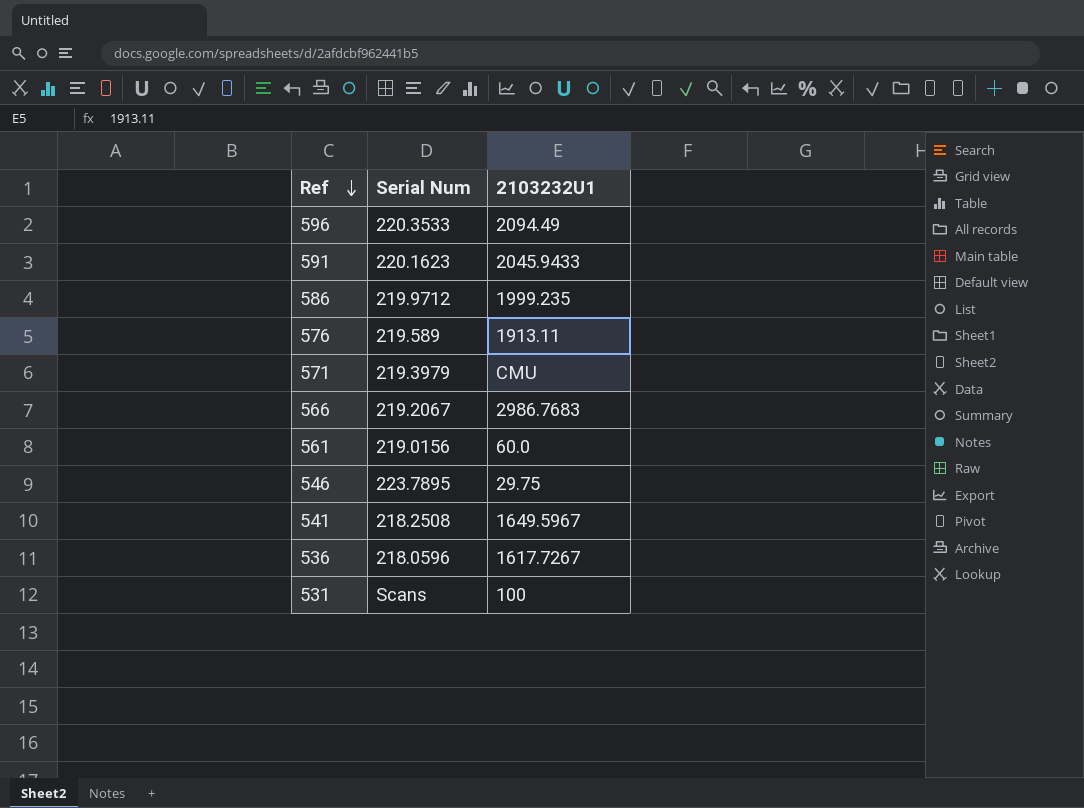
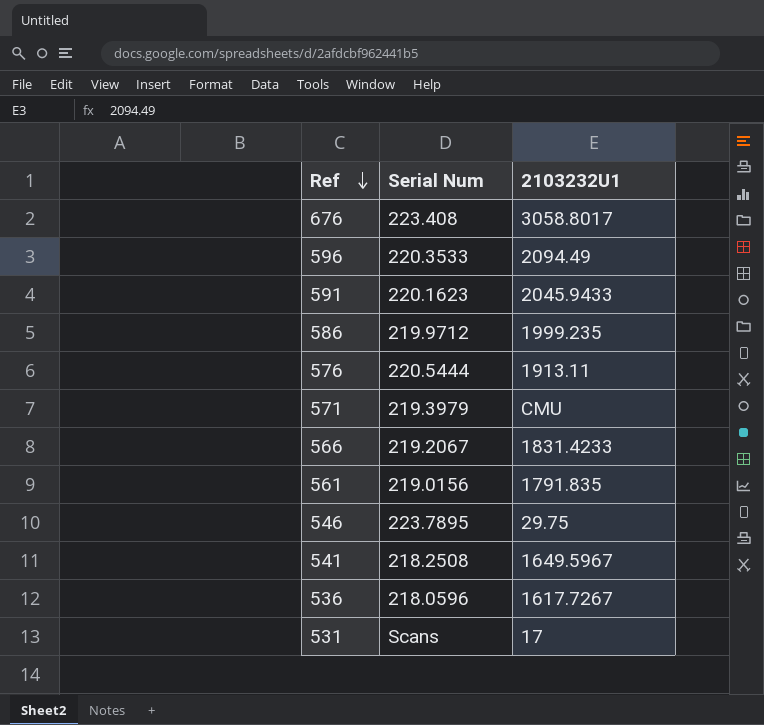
row 676: none -> 223.408 | 3058.8017
576 | Serial Num: 219.589 -> 220.5444
566 | 2103232U1: 2986.7683 -> 1831.4233
561 | 2103232U1: 60.0 -> 1791.835
531 | 2103232U1: 100 -> 17

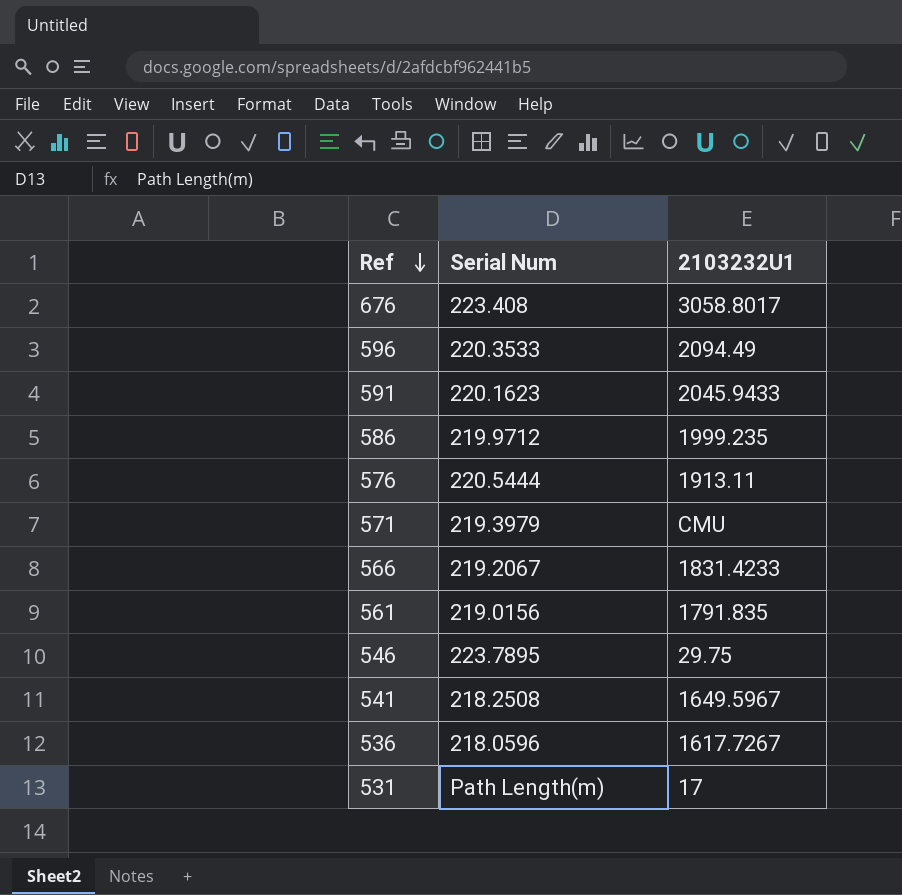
531 | Serial Num: Scans -> Path Length(m)

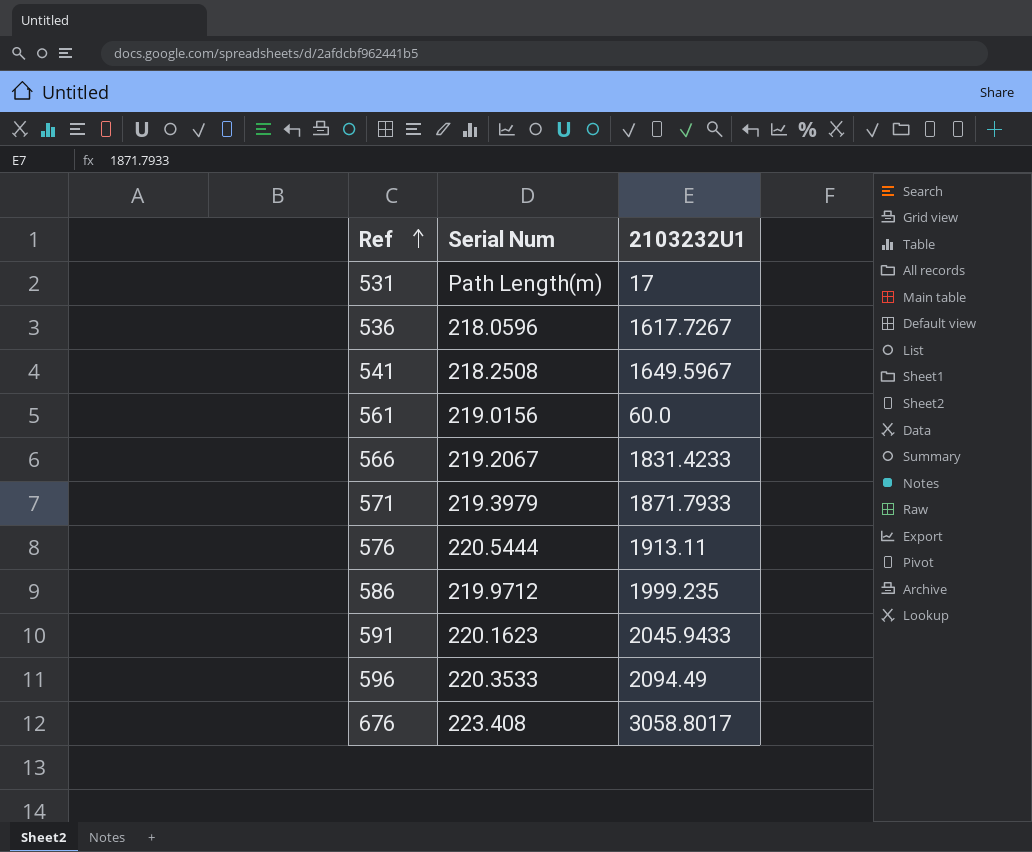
row order: Ref descending -> Ref ascending
row 546: 223.7895 | 29.75 -> none
561 | 2103232U1: 1791.835 -> 60.0
571 | 2103232U1: CMU -> 1871.7933

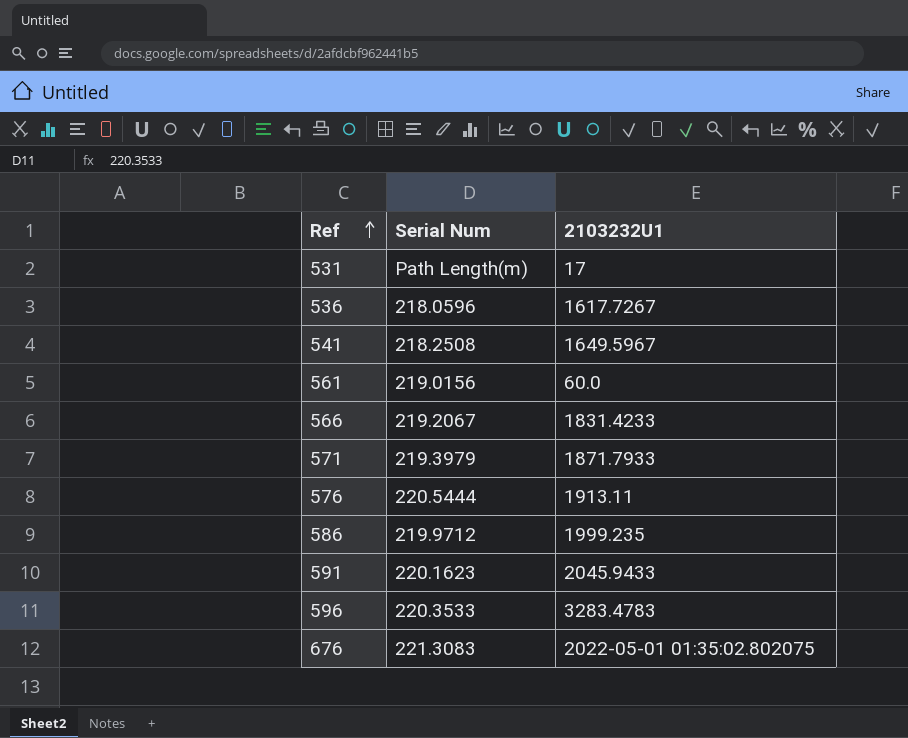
596 | 2103232U1: 2094.49 -> 3283.4783
676 | Serial Num: 223.408 -> 221.3083
676 | 2103232U1: 3058.8017 -> 2022-05-01 01:35:02.802075

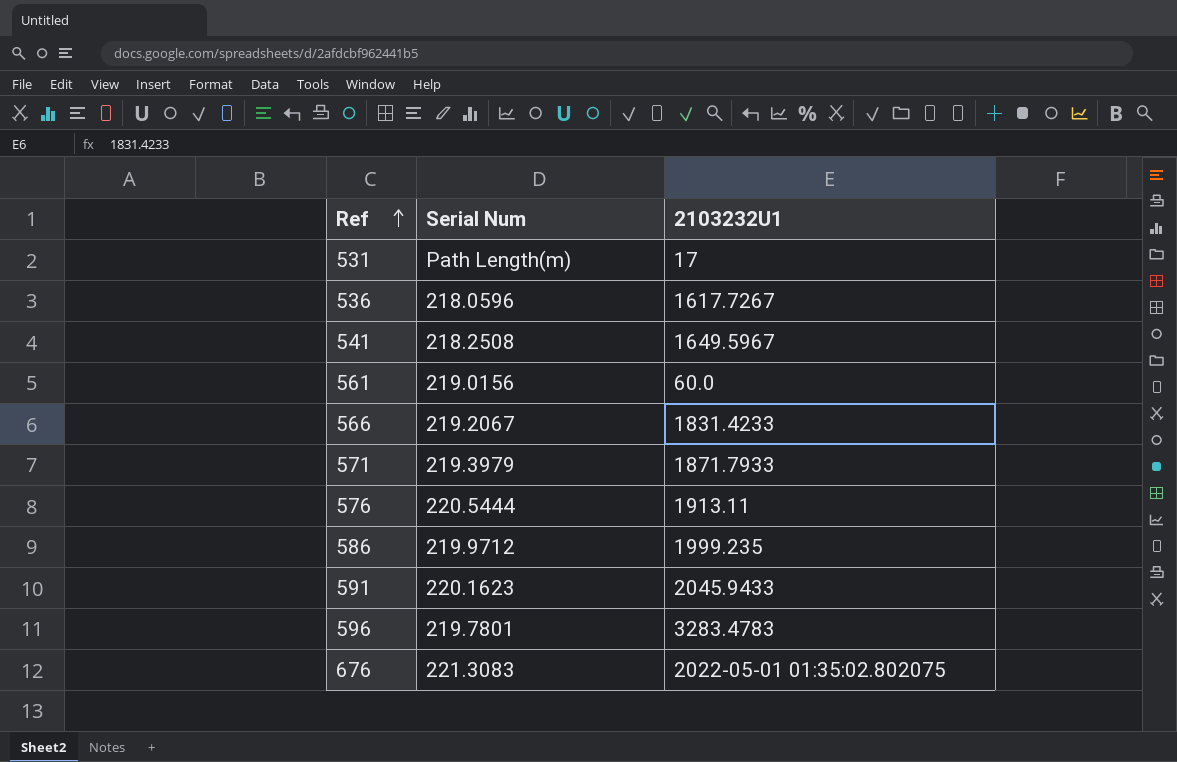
596 | Serial Num: 220.3533 -> 219.7801

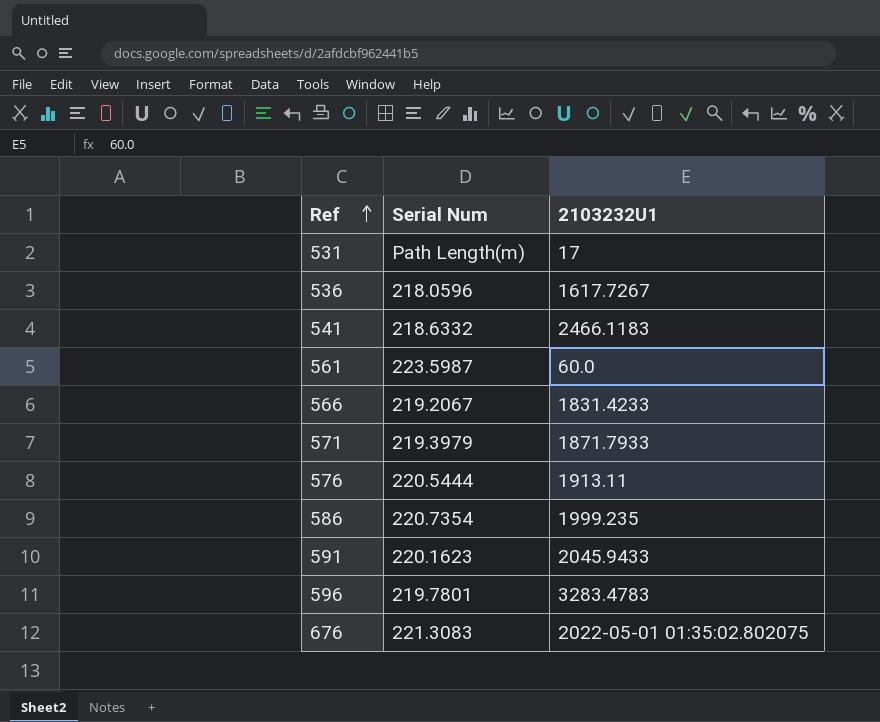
541 | Serial Num: 218.2508 -> 218.6332
541 | 2103232U1: 1649.5967 -> 2466.1183
561 | Serial Num: 219.0156 -> 223.5987
586 | Serial Num: 219.9712 -> 220.7354

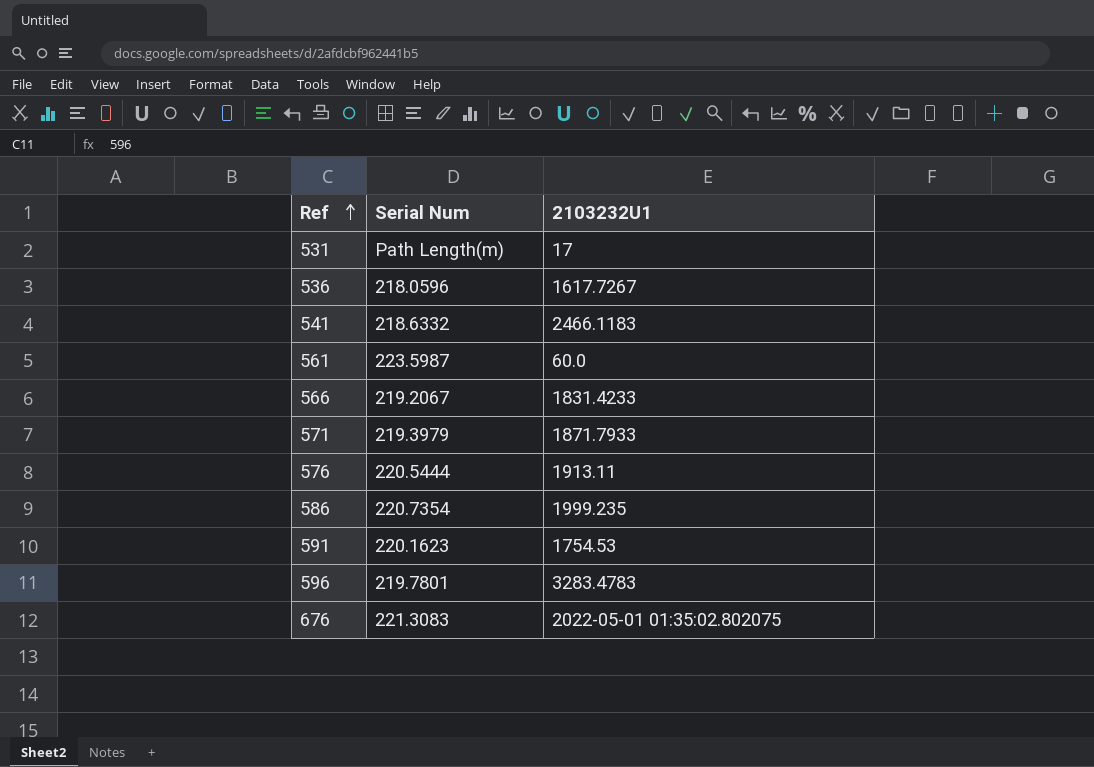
591 | 2103232U1: 2045.9433 -> 1754.53

